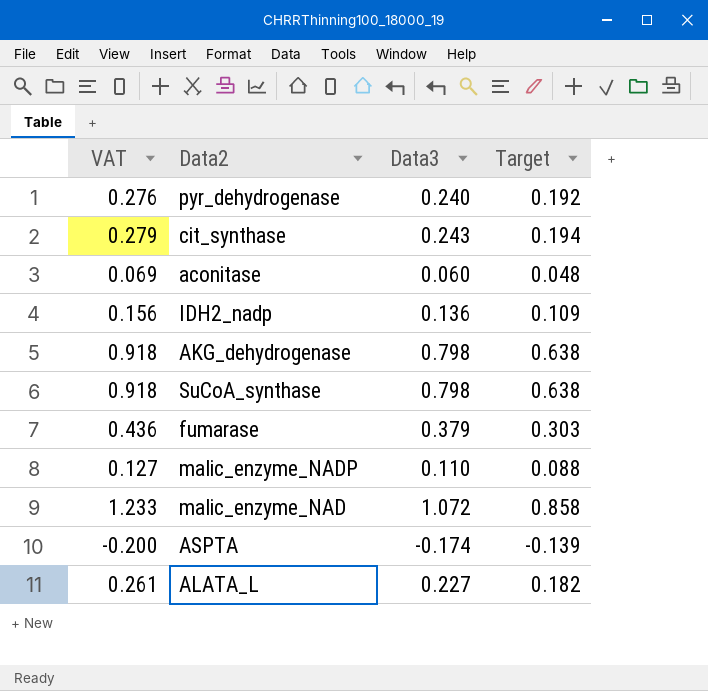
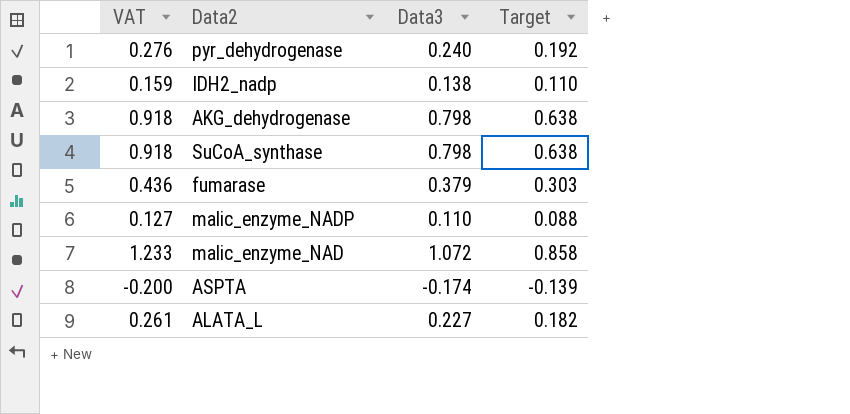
row cit_synthase: 0.279 | 0.243 | 0.194 -> none
row aconitase: 0.069 | 0.060 | 0.048 -> none
IDH2_nadp | VAT: 0.156 -> 0.159
IDH2_nadp | Data3: 0.136 -> 0.138
IDH2_nadp | Target: 0.109 -> 0.110

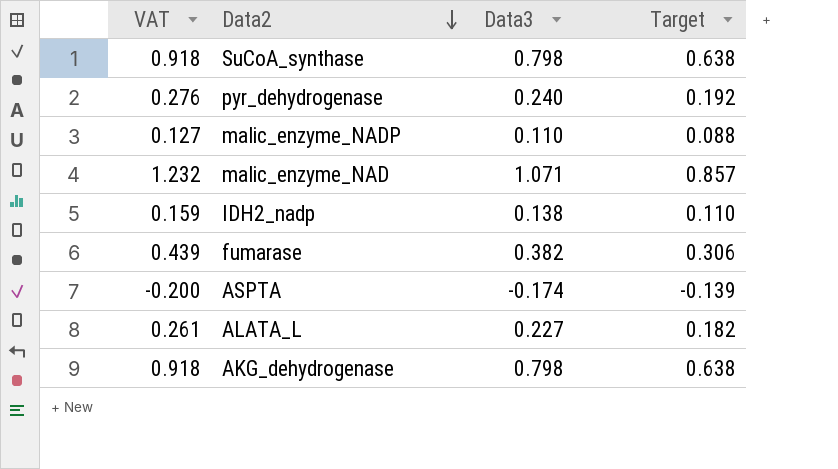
row order: none -> Data2 descending
malic_enzyme_NAD | VAT: 1.233 -> 1.232
malic_enzyme_NAD | Data3: 1.072 -> 1.071
malic_enzyme_NAD | Target: 0.858 -> 0.857
fumarase | VAT: 0.436 -> 0.439
fumarase | Data3: 0.379 -> 0.382
fumarase | Target: 0.303 -> 0.306

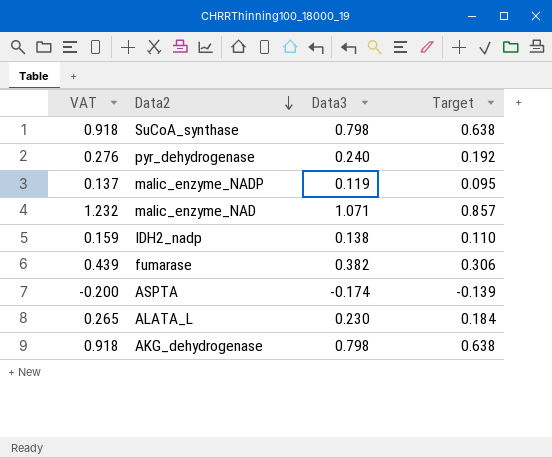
malic_enzyme_NADP | VAT: 0.127 -> 0.137
malic_enzyme_NADP | Data3: 0.110 -> 0.119
malic_enzyme_NADP | Target: 0.088 -> 0.095
ALATA_L | VAT: 0.261 -> 0.265
ALATA_L | Data3: 0.227 -> 0.230
ALATA_L | Target: 0.182 -> 0.184

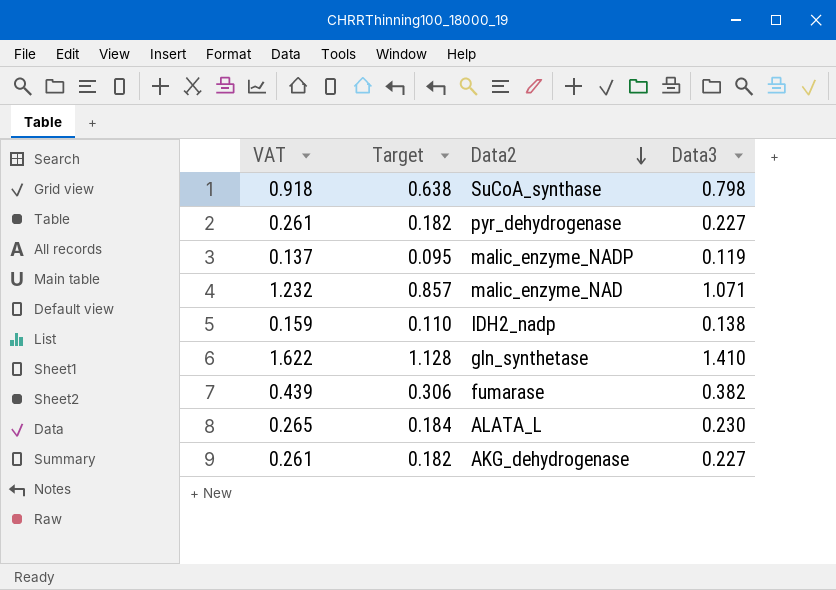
column Target | position: 4 -> 2
row ASPTA: -0.200 | -0.174 | -0.139 -> none
pyr_dehydrogenase | VAT: 0.276 -> 0.261
pyr_dehydrogenase | Target: 0.192 -> 0.182
pyr_dehydrogenase | Data3: 0.240 -> 0.227
row gln_synthetase: none -> 1.622 | 1.128 | 1.410
AKG_dehydrogenase | VAT: 0.918 -> 0.261
AKG_dehydrogenase | Target: 0.638 -> 0.182
AKG_dehydrogenase | Data3: 0.798 -> 0.227

